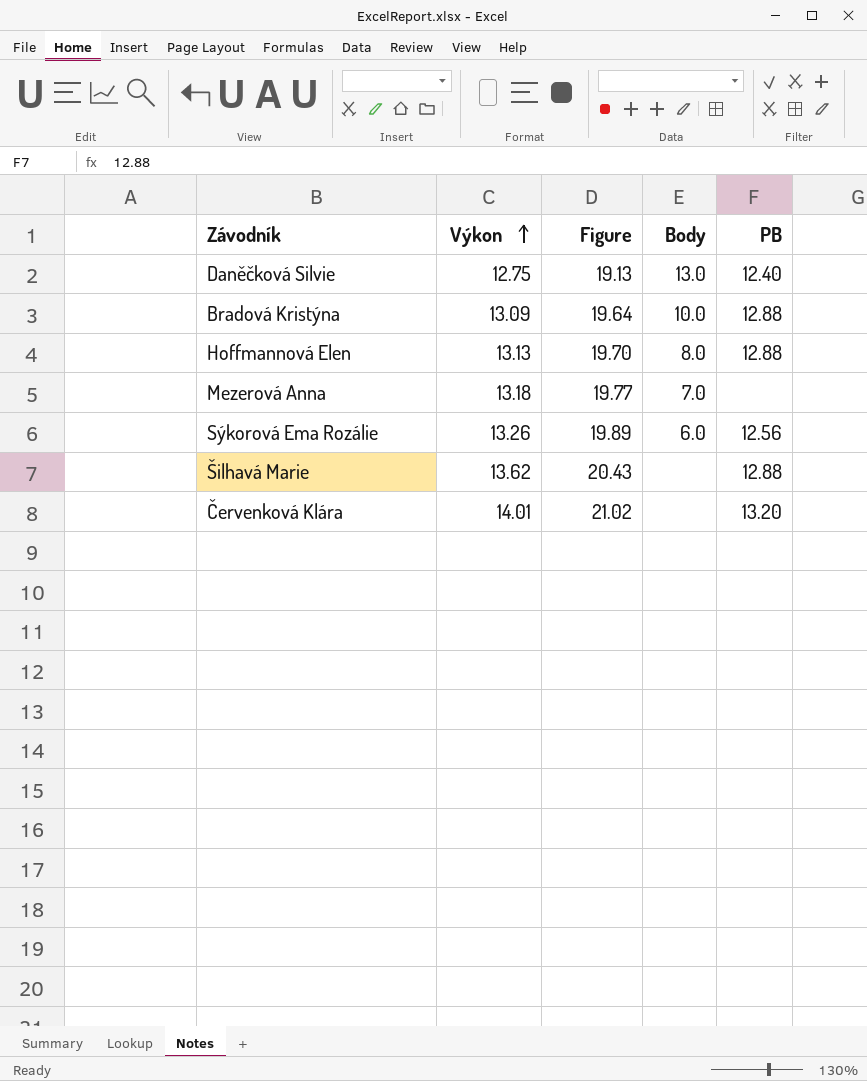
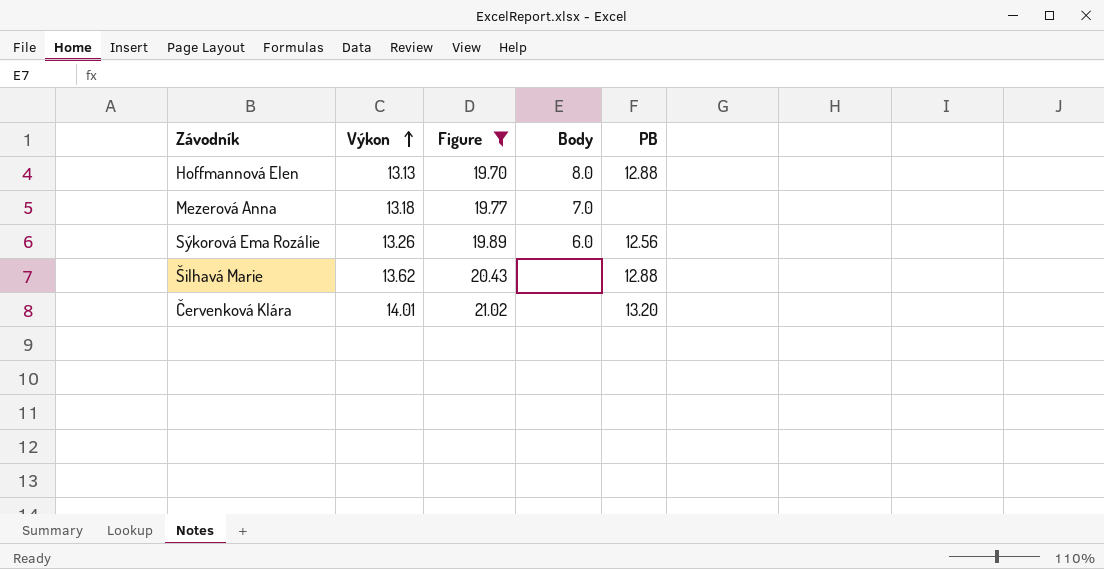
filter: none -> Figure >= 19.70

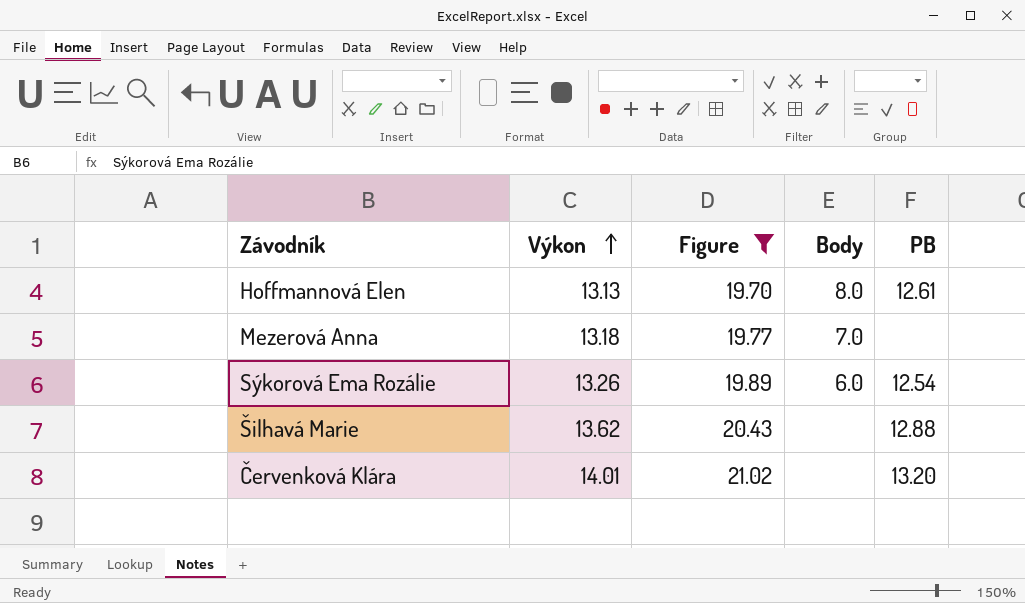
Hoffmannová Elen | PB: 12.88 -> 12.61
Sýkorová Ema Rozálie | PB: 12.56 -> 12.54

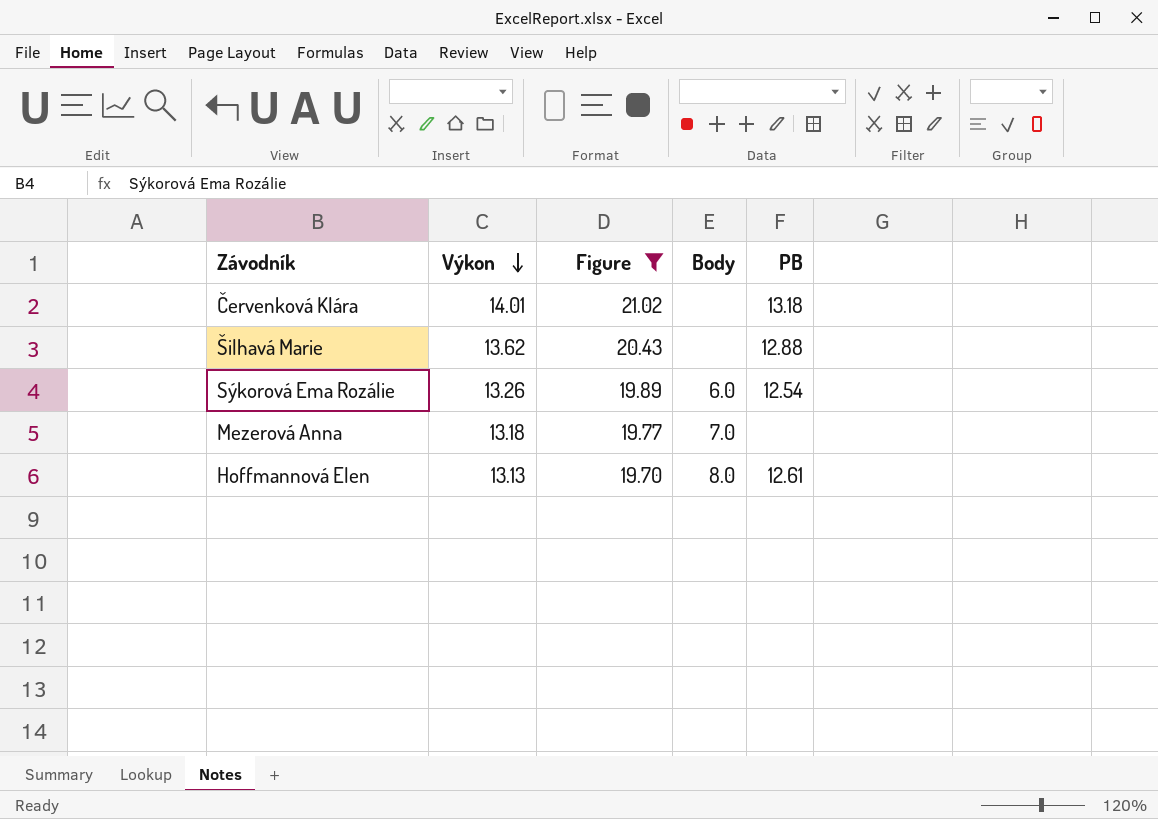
row order: Výkon ascending -> Výkon descending
Červenková Klára | PB: 13.20 -> 13.18

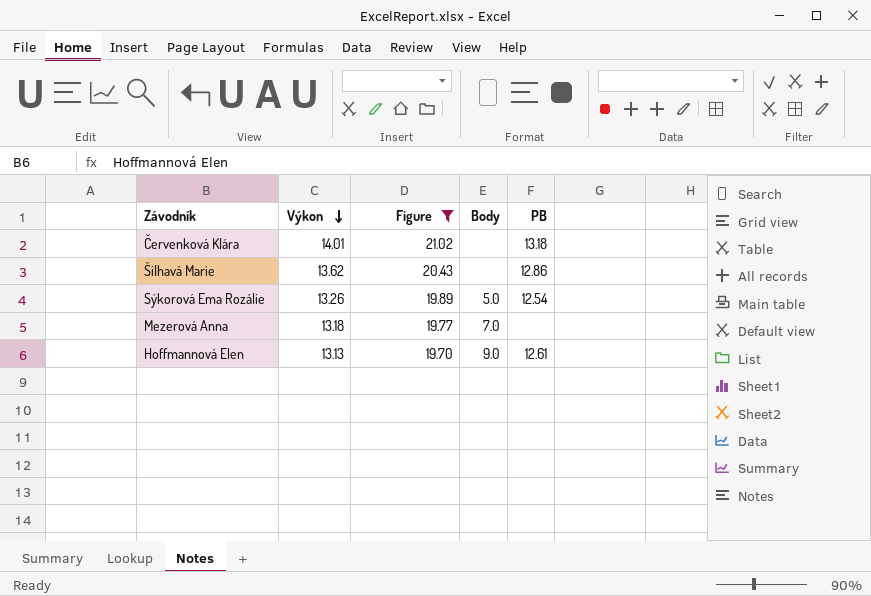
Šilhavá Marie | PB: 12.88 -> 12.86
Sýkorová Ema Rozálie | Body: 6.0 -> 5.0
Hoffmannová Elen | Body: 8.0 -> 9.0

